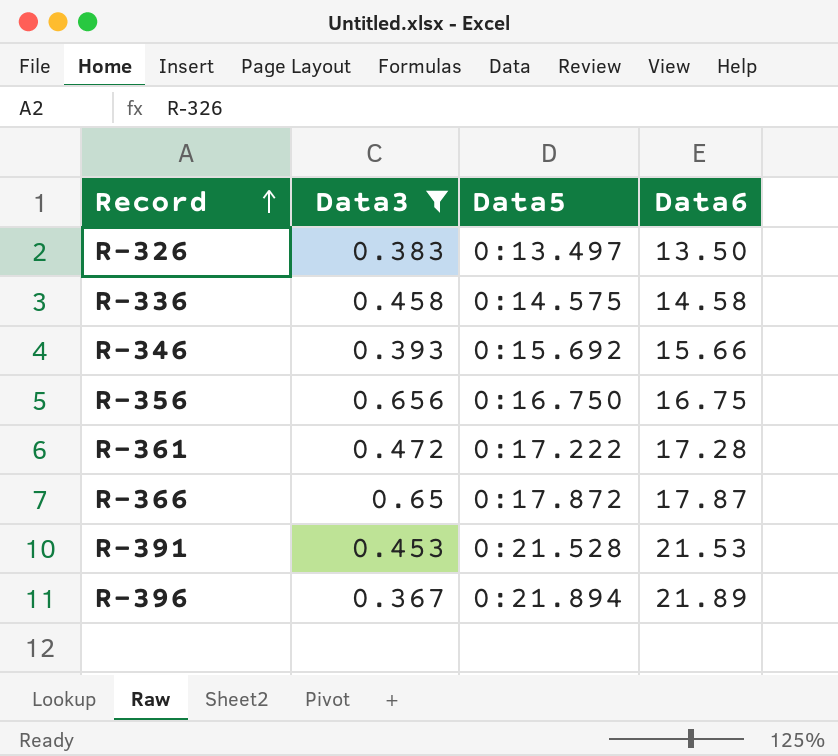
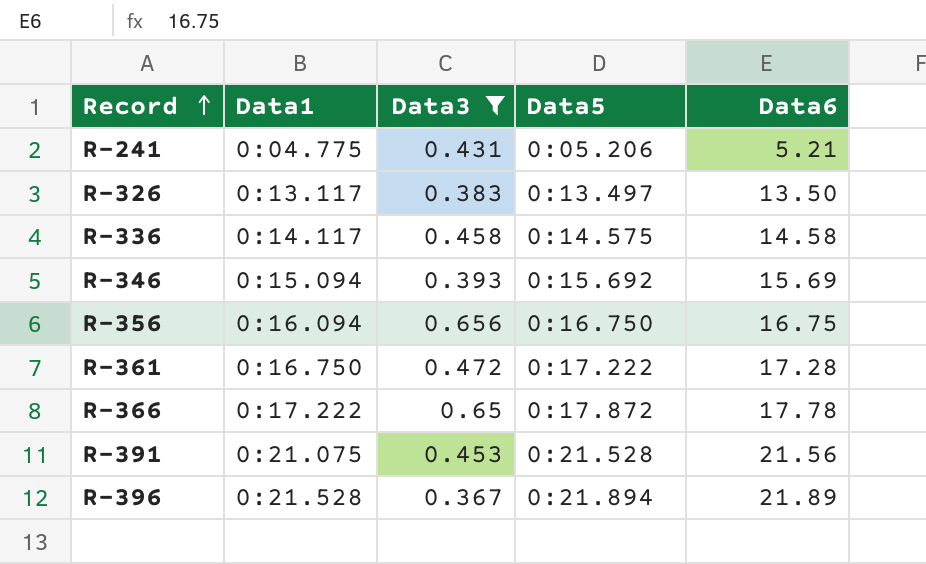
column Data1 | position: none -> 2
row R-241: none -> 0:04.775 | 0.431 | 0:05.206 | 5.21
R-346 | Data6: 15.66 -> 15.69
R-366 | Data6: 17.87 -> 17.78
R-391 | Data6: 21.53 -> 21.56

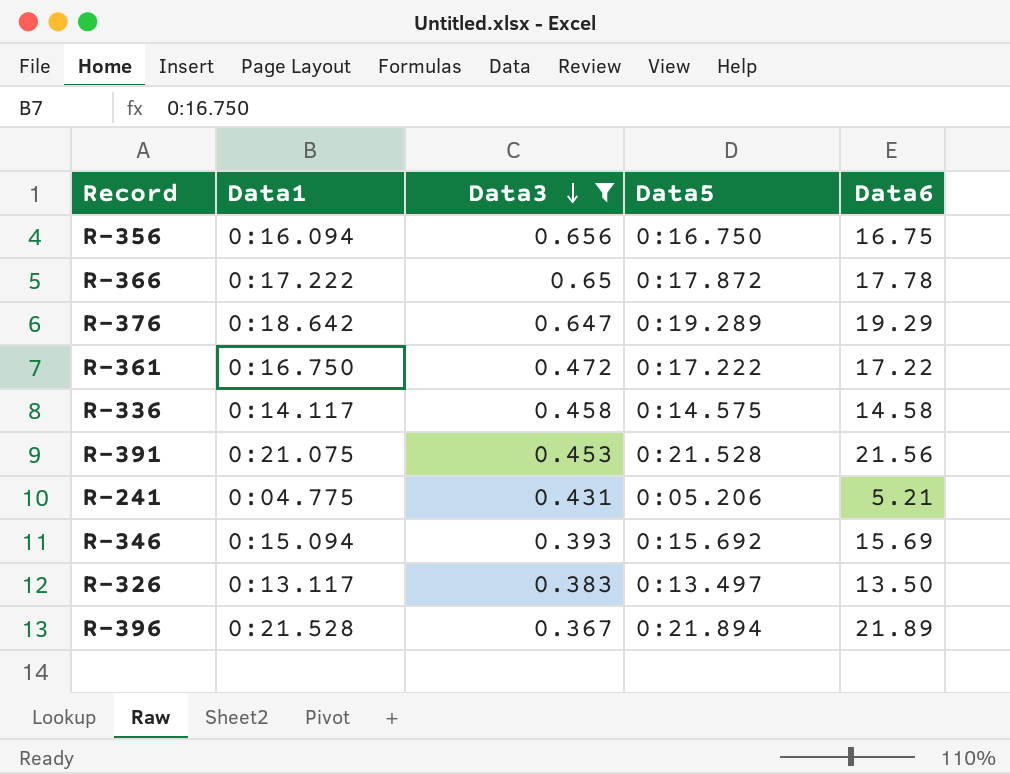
row order: Record ascending -> Data3 descending
row R-376: none -> 0:18.642 | 0.647 | 0:19.289 | 19.29
R-361 | Data6: 17.28 -> 17.22

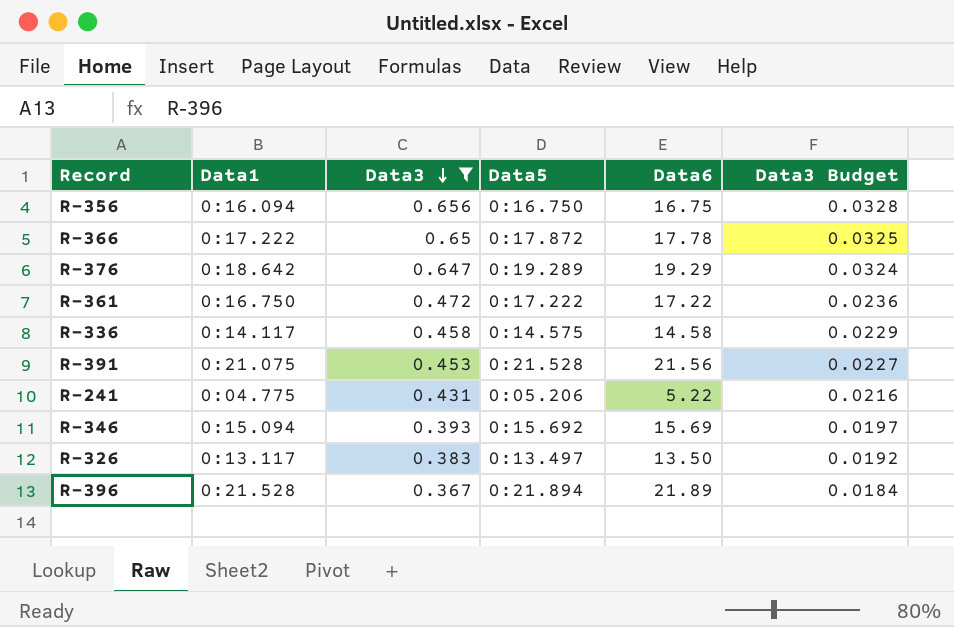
column Data3 Budget | formula: none -> [Data3] * 0.05
R-241 | Data6: 5.21 -> 5.22

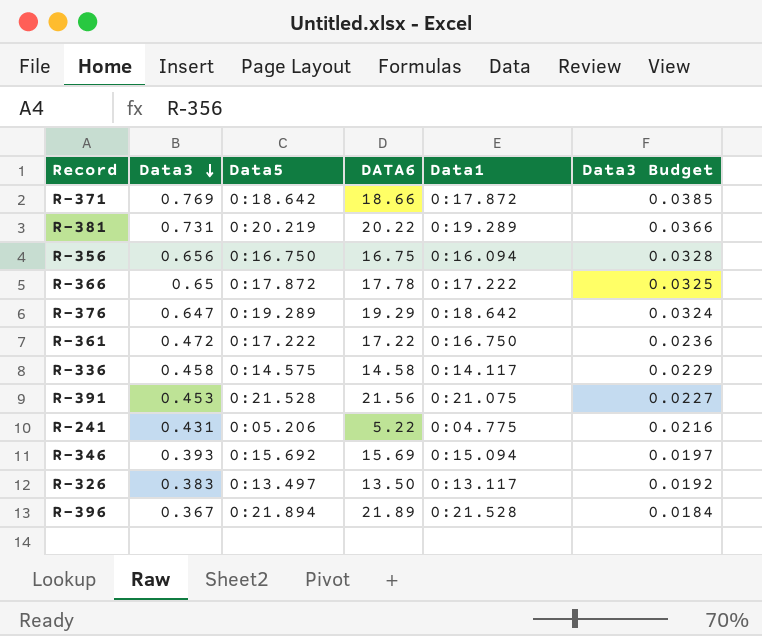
filter: Data3 <= 0.656 -> none
column name: Data6 -> DATA6
column Data1 | position: 2 -> 5

